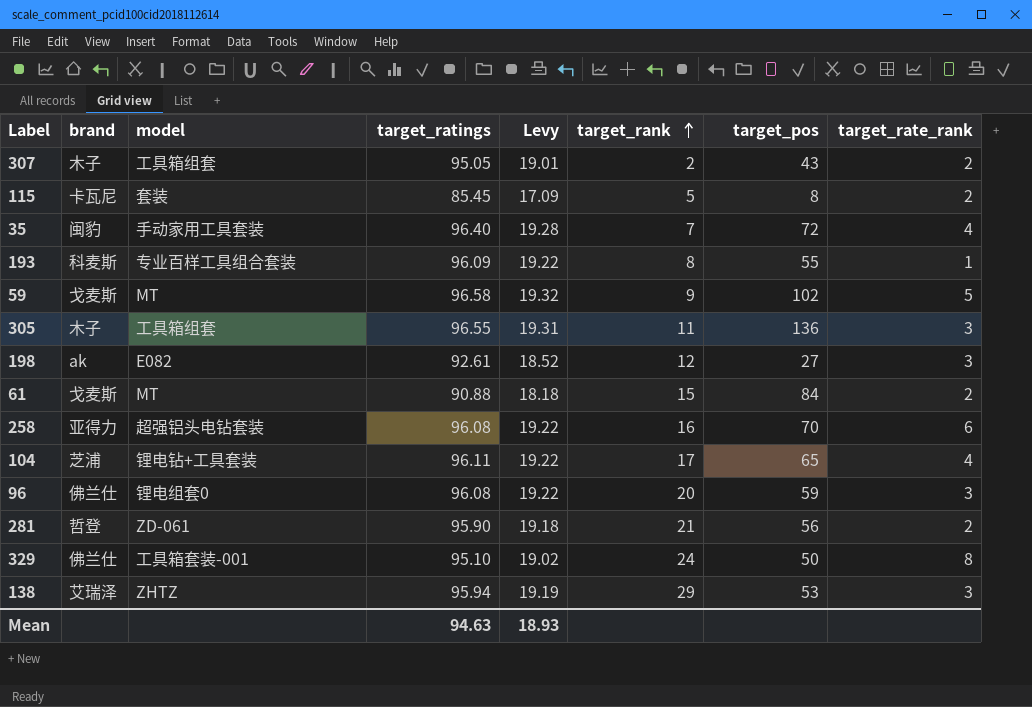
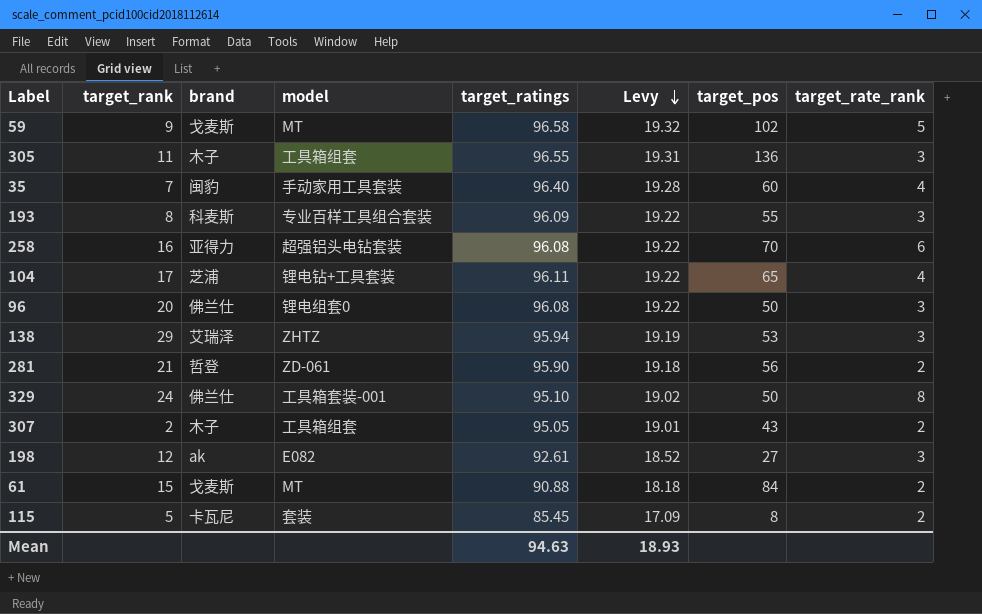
row order: target_rank ascending -> Levy descending
column target_rank | position: 6 -> 2
35 | target_pos: 72 -> 60
193 | target_rate_rank: 1 -> 3
96 | target_pos: 59 -> 50

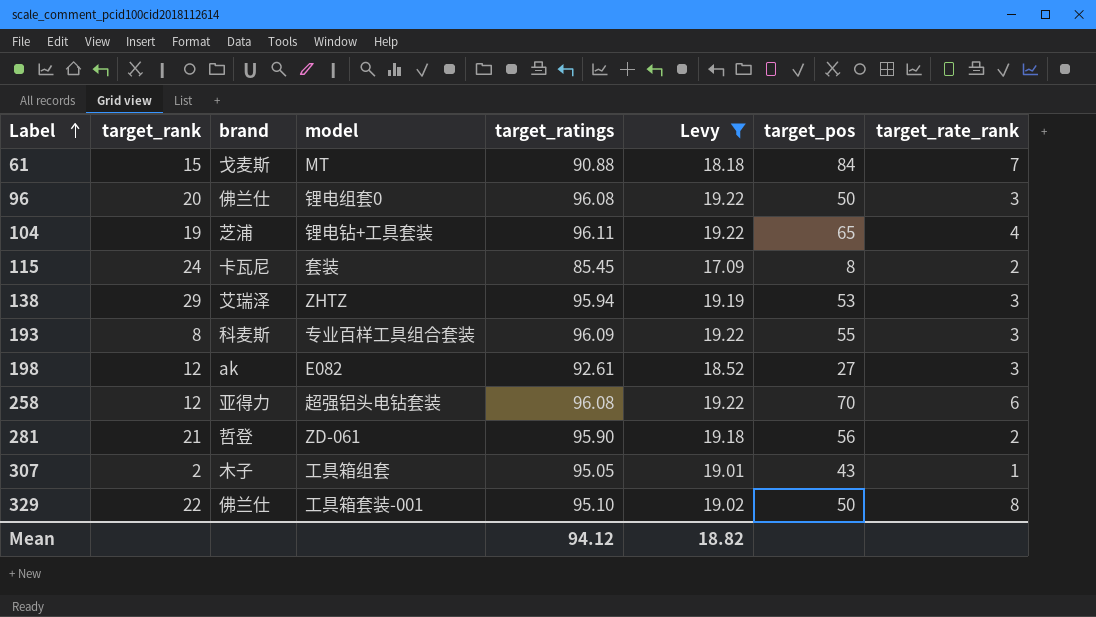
filter: none -> Levy <= 19.22
row order: Levy descending -> Label ascending
61 | target_rate_rank: 2 -> 7
104 | target_rank: 17 -> 19
115 | target_rank: 5 -> 24
258 | target_rank: 16 -> 12
307 | target_rate_rank: 2 -> 1
329 | target_rank: 24 -> 22
Mean | target_ratings: 94.63 -> 94.12
Mean | Levy: 18.93 -> 18.82

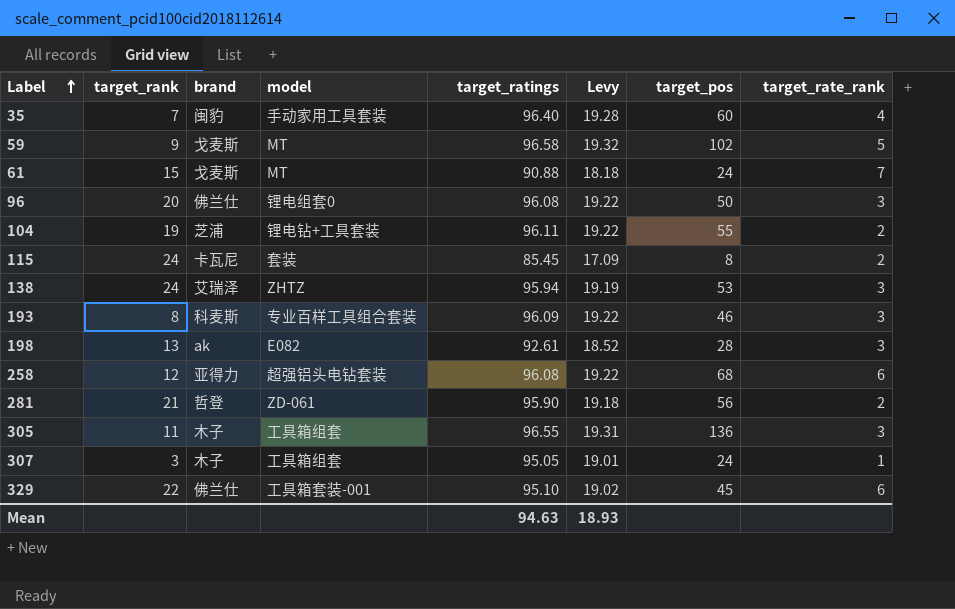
filter: Levy <= 19.22 -> none
61 | target_pos: 84 -> 24
104 | target_pos: 65 -> 55
104 | target_rate_rank: 4 -> 2
138 | target_rank: 29 -> 24
193 | target_pos: 55 -> 46
198 | target_rank: 12 -> 13
198 | target_pos: 27 -> 28
258 | target_pos: 70 -> 68
307 | target_rank: 2 -> 3
307 | target_pos: 43 -> 24
329 | target_pos: 50 -> 45
329 | target_rate_rank: 8 -> 6
Mean | target_ratings: 94.12 -> 94.63
Mean | Levy: 18.82 -> 18.93

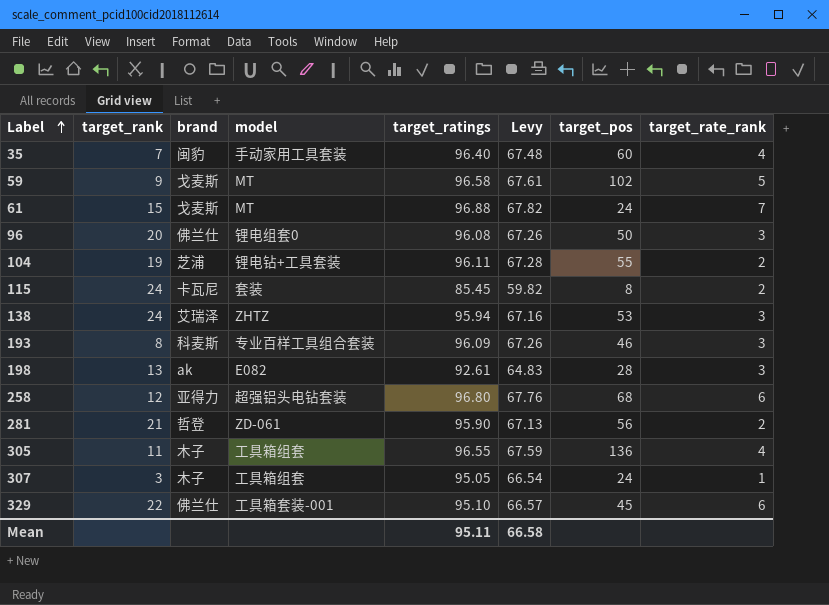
column Levy | formula: [target_ratings] * 0.2 -> [target_ratings] * 0.7
61 | target_ratings: 90.88 -> 96.88
258 | target_ratings: 96.08 -> 96.80
305 | target_rate_rank: 3 -> 4
Mean | target_ratings: 94.63 -> 95.11
Mean | Levy: 18.93 -> 66.58

